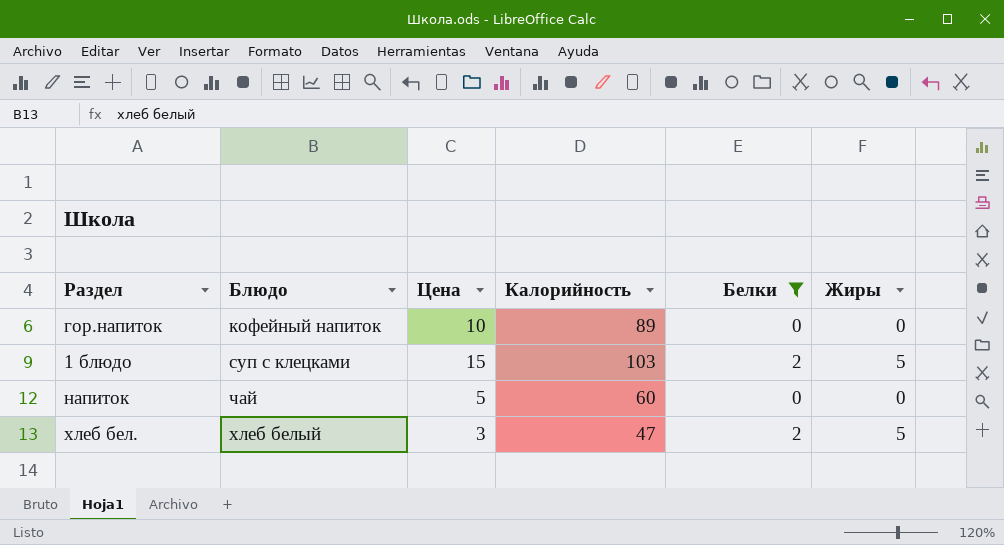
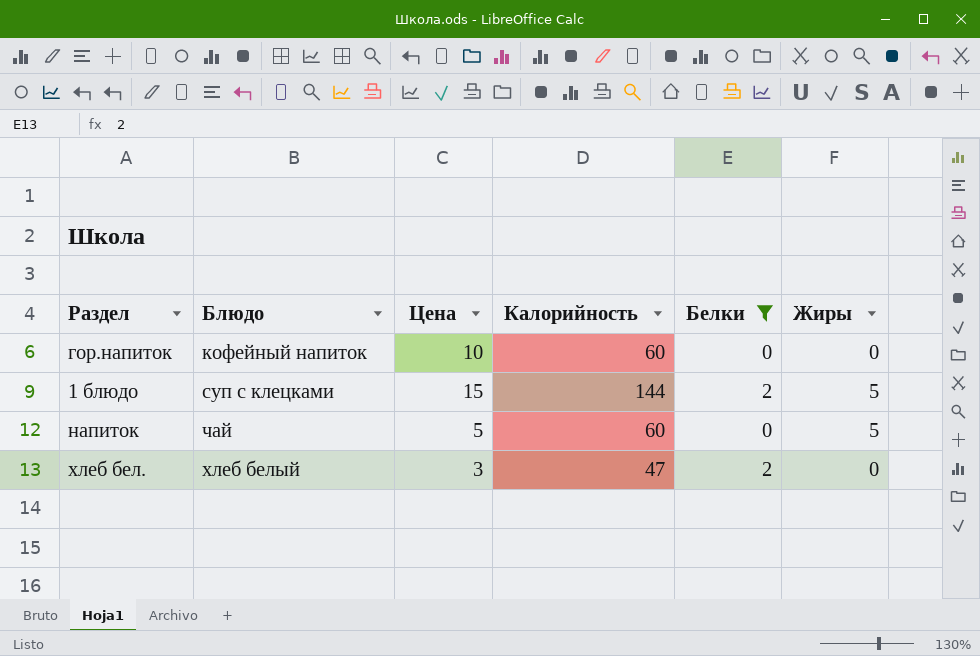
гор.напиток | Калорийность: 89 -> 60
1 блюдо | Калорийность: 103 -> 144
напиток | Жиры: 0 -> 5
хлеб бел. | Жиры: 5 -> 0

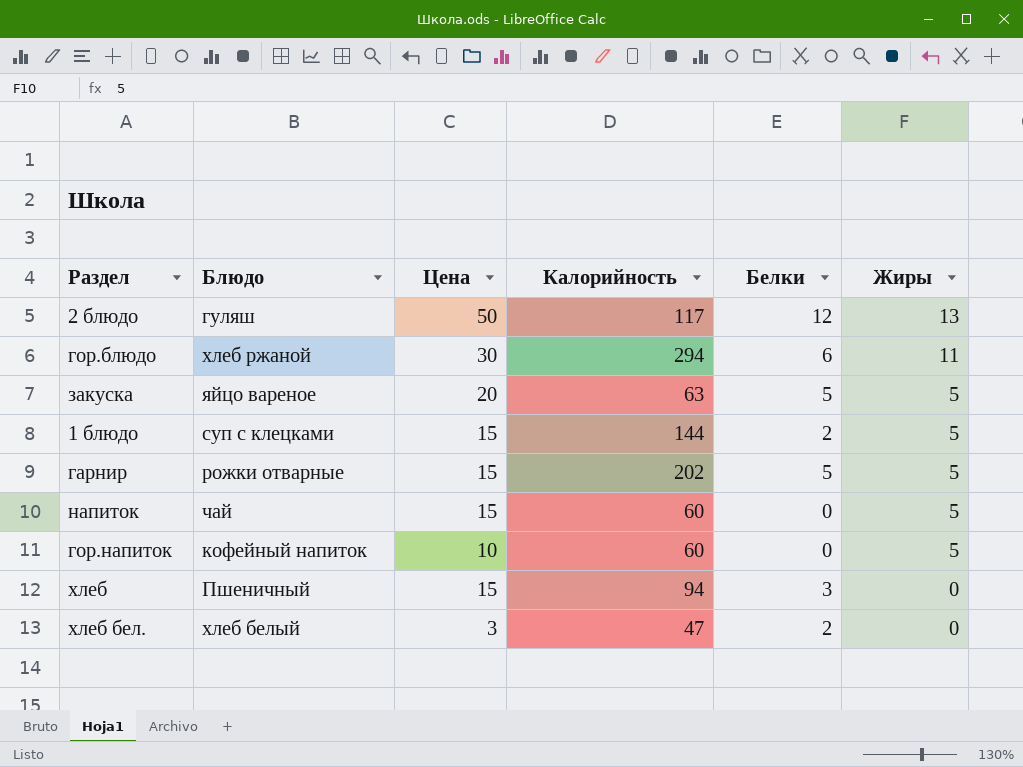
filter: Белки <= 2 -> none
row order: none -> Жиры descending
напиток | Цена: 5 -> 15
гор.напиток | Жиры: 0 -> 5

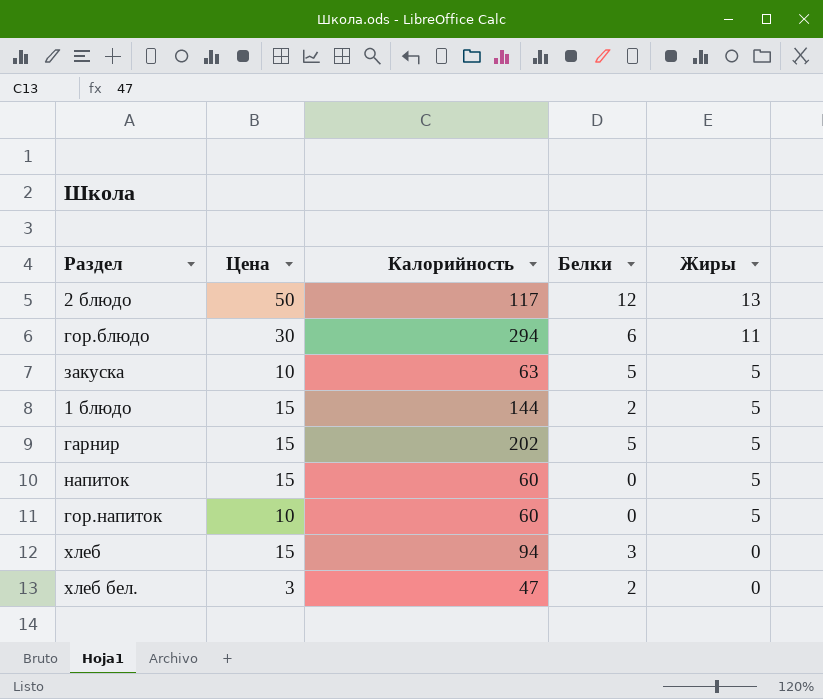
column Блюдо | position: 2 -> none
закуска | Цена: 20 -> 10

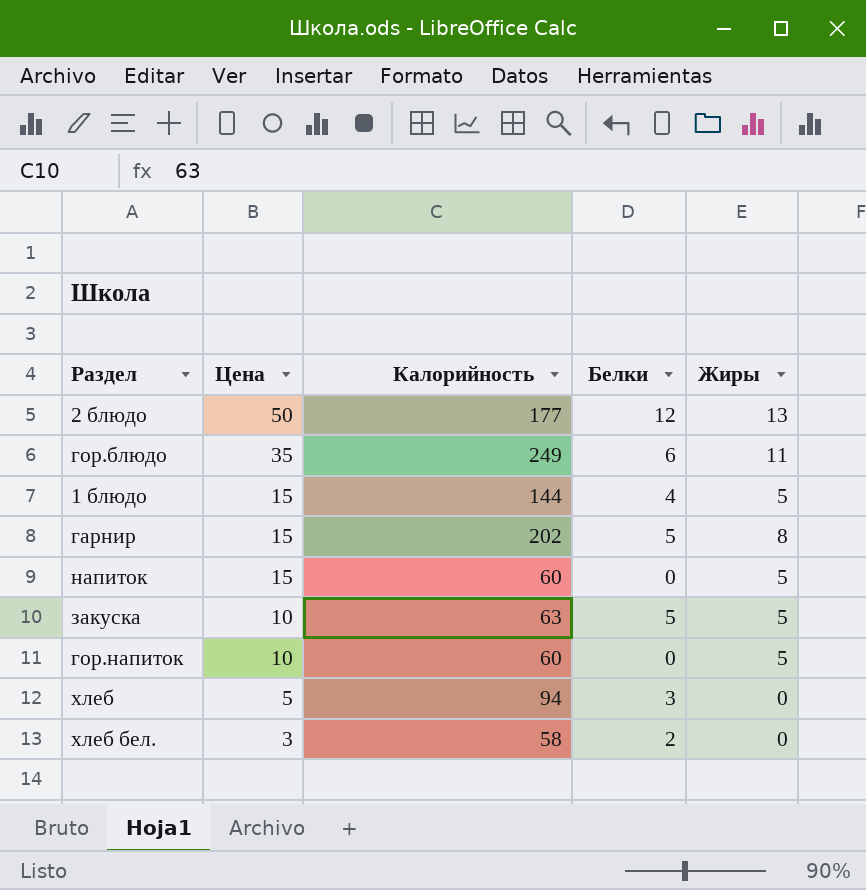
row order: Жиры descending -> Цена descending
2 блюдо | Калорийность: 117 -> 177
гор.блюдо | Цена: 30 -> 35
гор.блюдо | Калорийность: 294 -> 249
1 блюдо | Белки: 2 -> 4
гарнир | Жиры: 5 -> 8
хлеб | Цена: 15 -> 5
хлеб бел. | Калорийность: 47 -> 58

